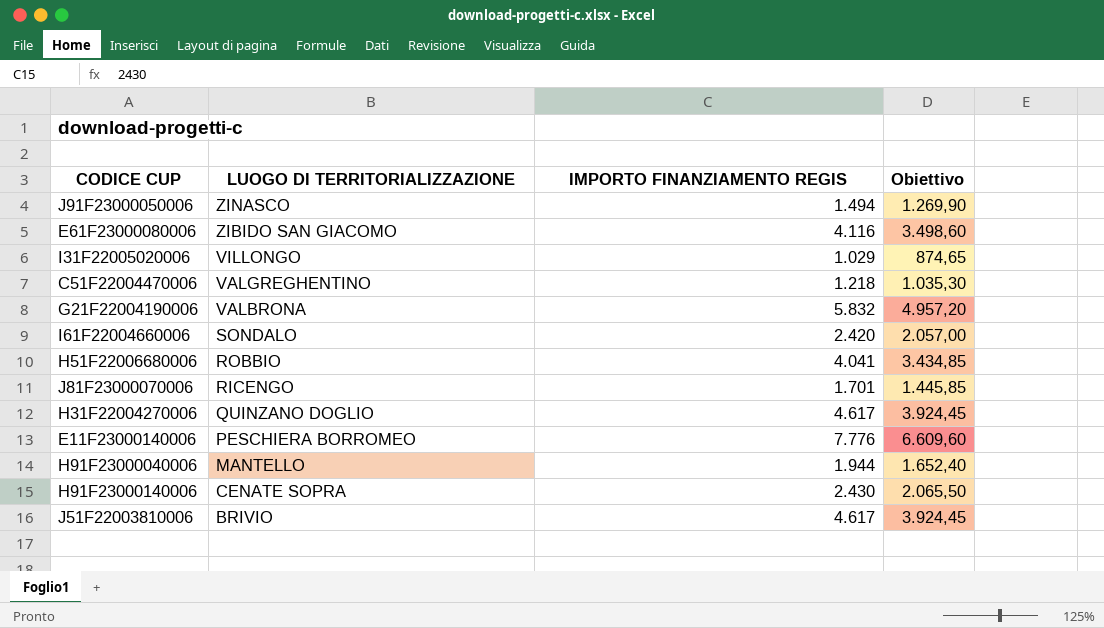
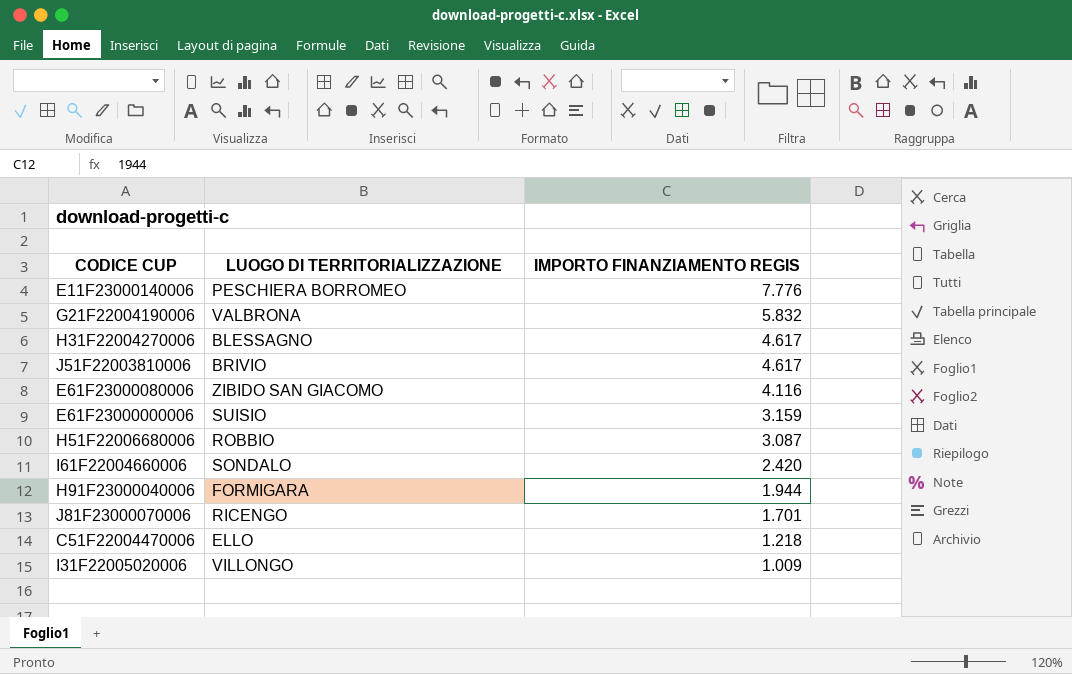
row order: LUOGO DI TERRITORIALIZZAZIONE descending -> IMPORTO FINANZIAMENTO REGIS descending
column Obiettivo | formula: [IMPORTO FINANZIAMENTO REGIS] * 0,85 -> none
row J91F23000050006: ZINASCO | 1.494 | 1.269,90 -> none
row H91F23000140006: CENATE SOPRA | 2.430 | 2.065,50 -> none
H31F22004270006 | LUOGO DI TERRITORIALIZZAZIONE: QUINZANO DOGLIO -> BLESSAGNO
row E61F23000000006: none -> SUISIO | 3.159
H51F22006680006 | IMPORTO FINANZIAMENTO REGIS: 4.041 -> 3.087
H91F23000040006 | LUOGO DI TERRITORIALIZZAZIONE: MANTELLO -> FORMIGARA
C51F22004470006 | LUOGO DI TERRITORIALIZZAZIONE: VALGREGHENTINO -> ELLO
I31F22005020006 | IMPORTO FINANZIAMENTO REGIS: 1.029 -> 1.009

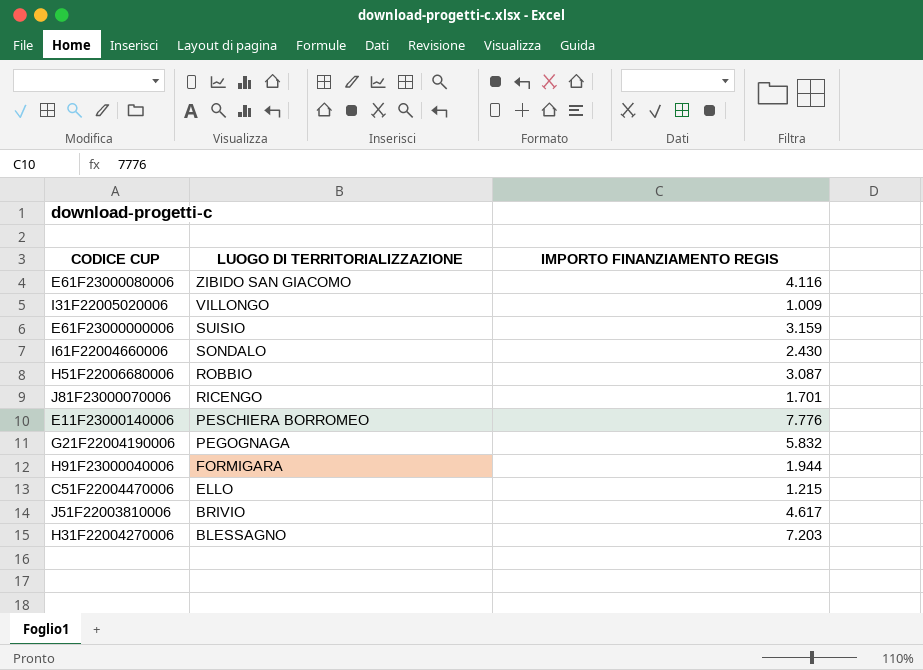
row order: IMPORTO FINANZIAMENTO REGIS descending -> LUOGO DI TERRITORIALIZZAZIONE descending
I61F22004660006 | IMPORTO FINANZIAMENTO REGIS: 2.420 -> 2.430
G21F22004190006 | LUOGO DI TERRITORIALIZZAZIONE: VALBRONA -> PEGOGNAGA
C51F22004470006 | IMPORTO FINANZIAMENTO REGIS: 1.218 -> 1.215
H31F22004270006 | IMPORTO FINANZIAMENTO REGIS: 4.617 -> 7.203

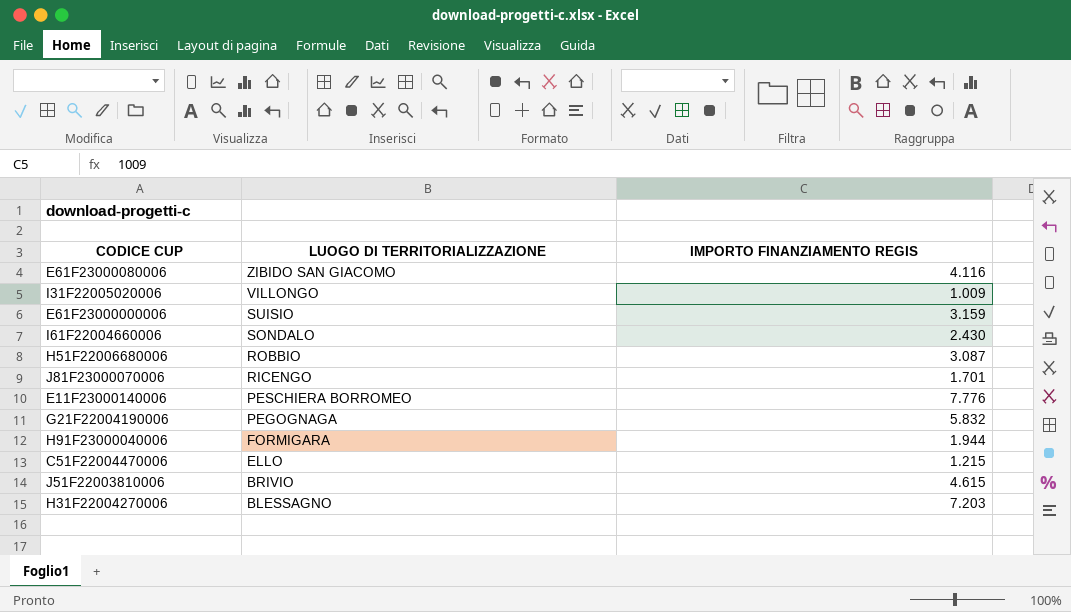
J51F22003810006 | IMPORTO FINANZIAMENTO REGIS: 4.617 -> 4.615

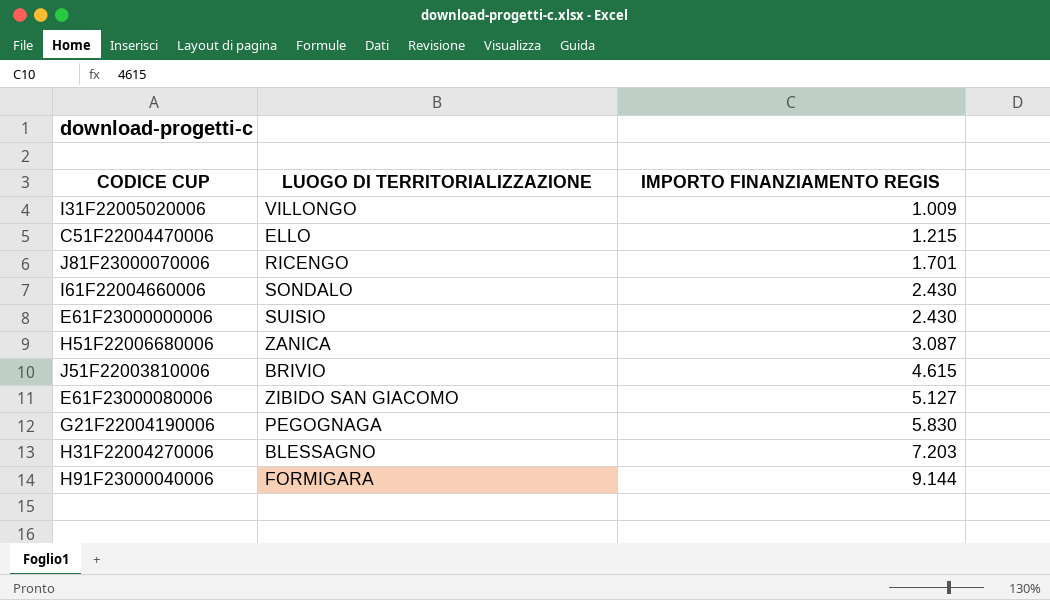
row order: LUOGO DI TERRITORIALIZZAZIONE descending -> IMPORTO FINANZIAMENTO REGIS ascending
row E11F23000140006: PESCHIERA BORROMEO | 7.776 -> none
E61F23000000006 | IMPORTO FINANZIAMENTO REGIS: 3.159 -> 2.430
H51F22006680006 | LUOGO DI TERRITORIALIZZAZIONE: ROBBIO -> ZANICA
E61F23000080006 | IMPORTO FINANZIAMENTO REGIS: 4.116 -> 5.127
G21F22004190006 | IMPORTO FINANZIAMENTO REGIS: 5.832 -> 5.830
H91F23000040006 | IMPORTO FINANZIAMENTO REGIS: 1.944 -> 9.144

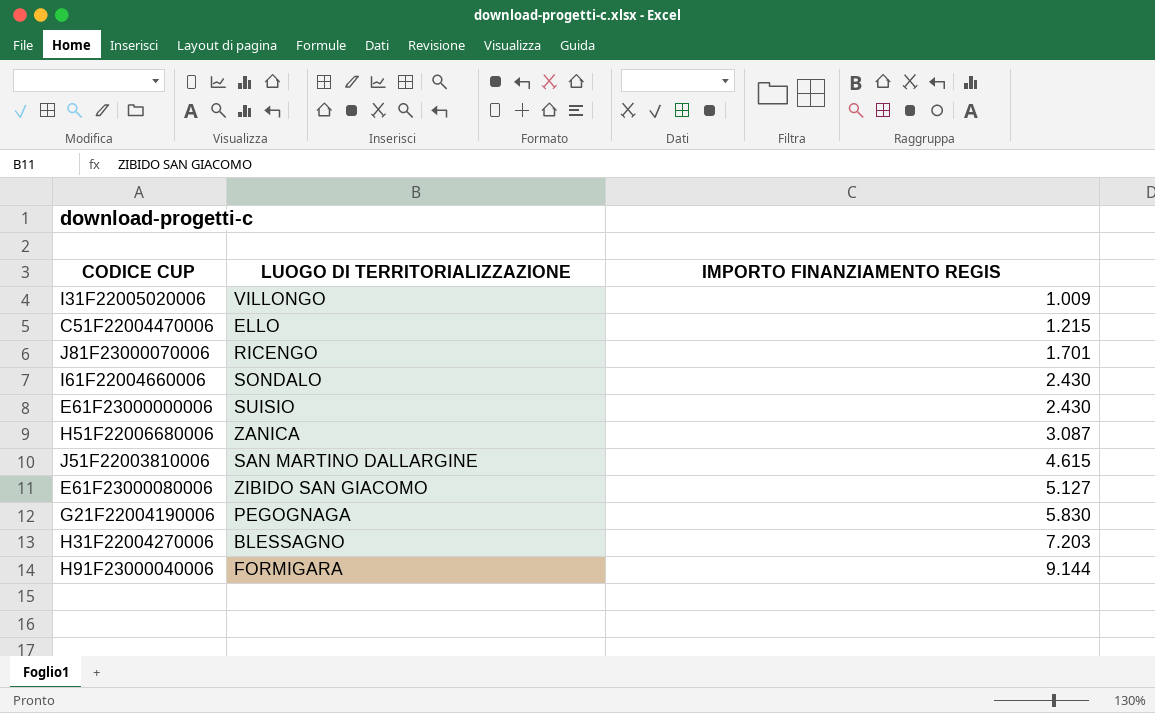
J51F22003810006 | LUOGO DI TERRITORIALIZZAZIONE: BRIVIO -> SAN MARTINO DALLARGINE

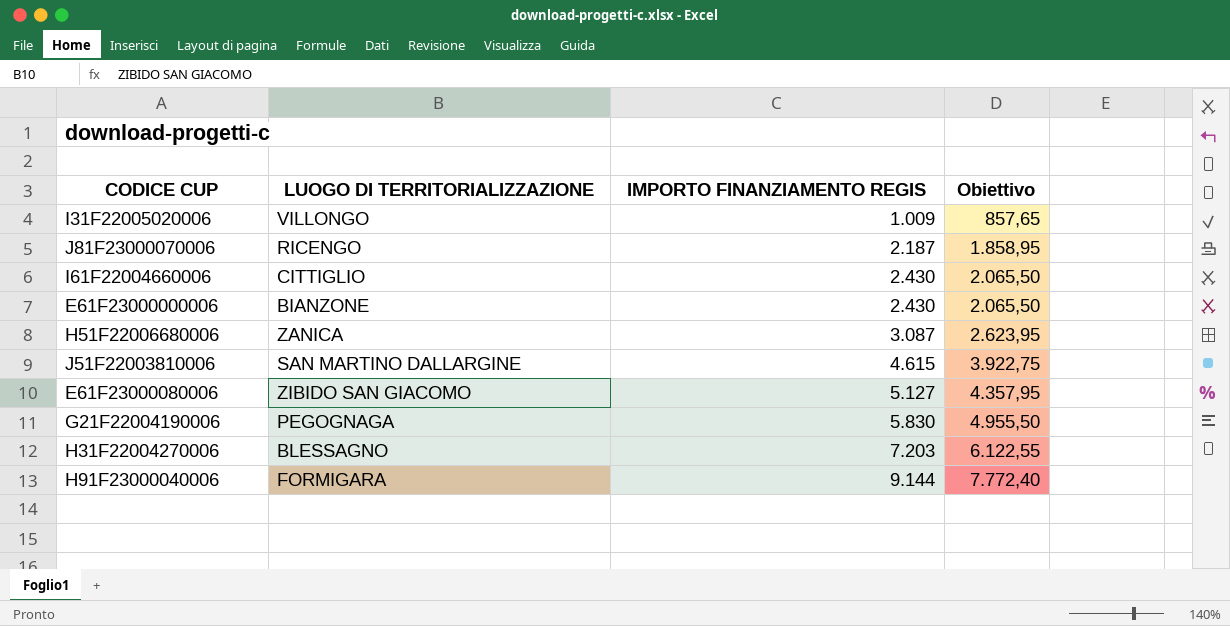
column Obiettivo | formula: none -> [IMPORTO FINANZIAMENTO REGIS] * 0,85
row C51F22004470006: ELLO | 1.215 -> none
J81F23000070006 | IMPORTO FINANZIAMENTO REGIS: 1.701 -> 2.187
I61F22004660006 | LUOGO DI TERRITORIALIZZAZIONE: SONDALO -> CITTIGLIO
E61F23000000006 | LUOGO DI TERRITORIALIZZAZIONE: SUISIO -> BIANZONE

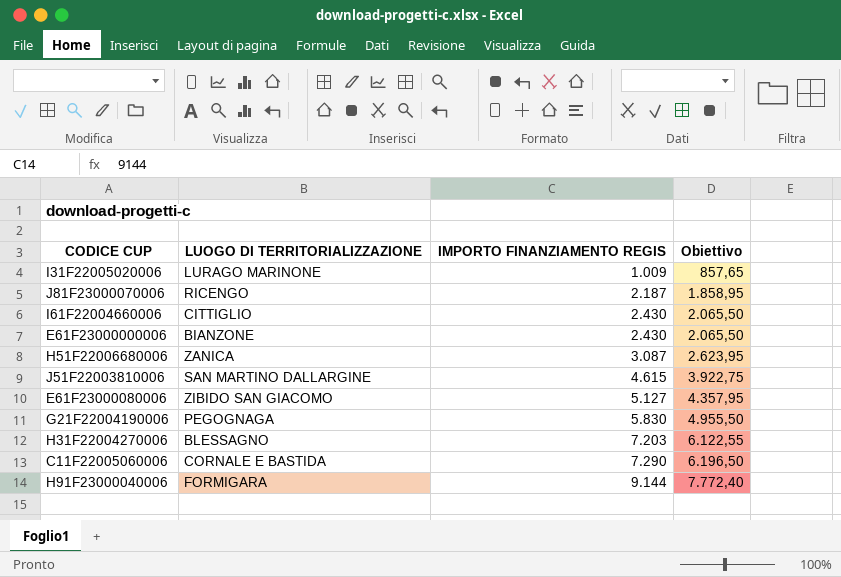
I31F22005020006 | LUOGO DI TERRITORIALIZZAZIONE: VILLONGO -> LURAGO MARINONE
row C11F22005060006: none -> CORNALE E BASTIDA | 7.290 | 6.196,50

